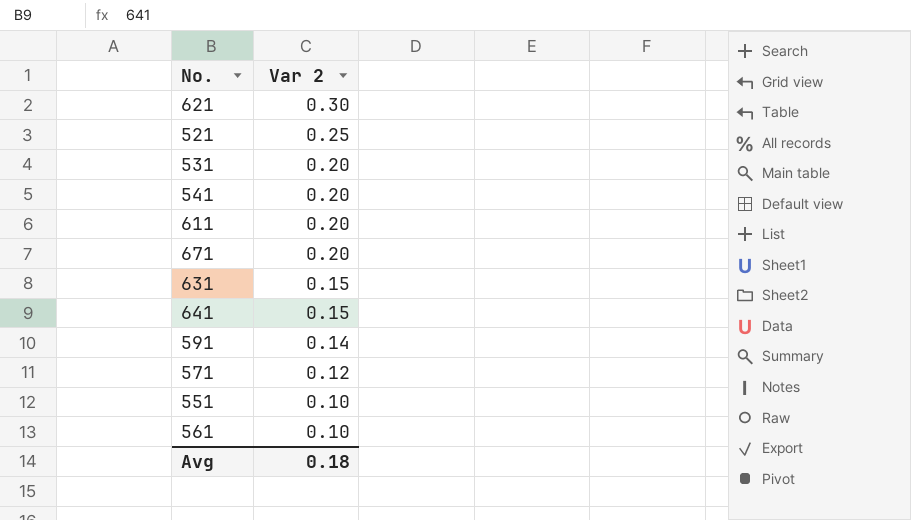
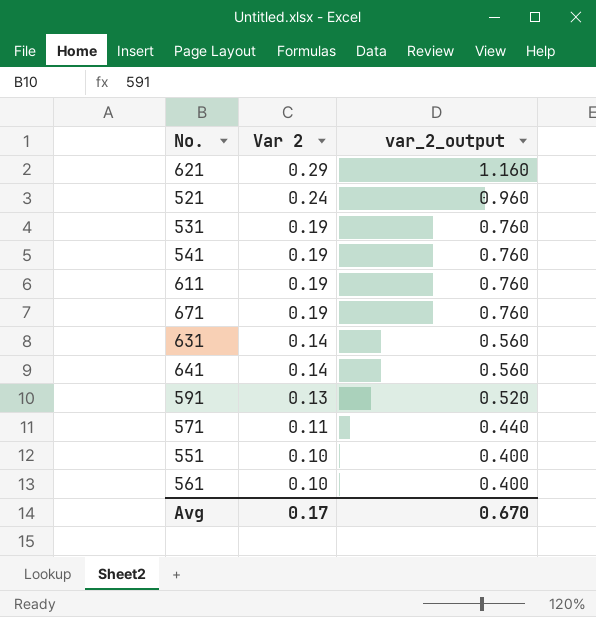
column var_2_output | formula: none -> [Var 2] * 4
621 | Var 2: 0.30 -> 0.29
521 | Var 2: 0.25 -> 0.24
531 | Var 2: 0.20 -> 0.19
541 | Var 2: 0.20 -> 0.19
611 | Var 2: 0.20 -> 0.19
671 | Var 2: 0.20 -> 0.19
631 | Var 2: 0.15 -> 0.14
641 | Var 2: 0.15 -> 0.14
591 | Var 2: 0.14 -> 0.13
571 | Var 2: 0.12 -> 0.11
Avg | Var 2: 0.18 -> 0.17

